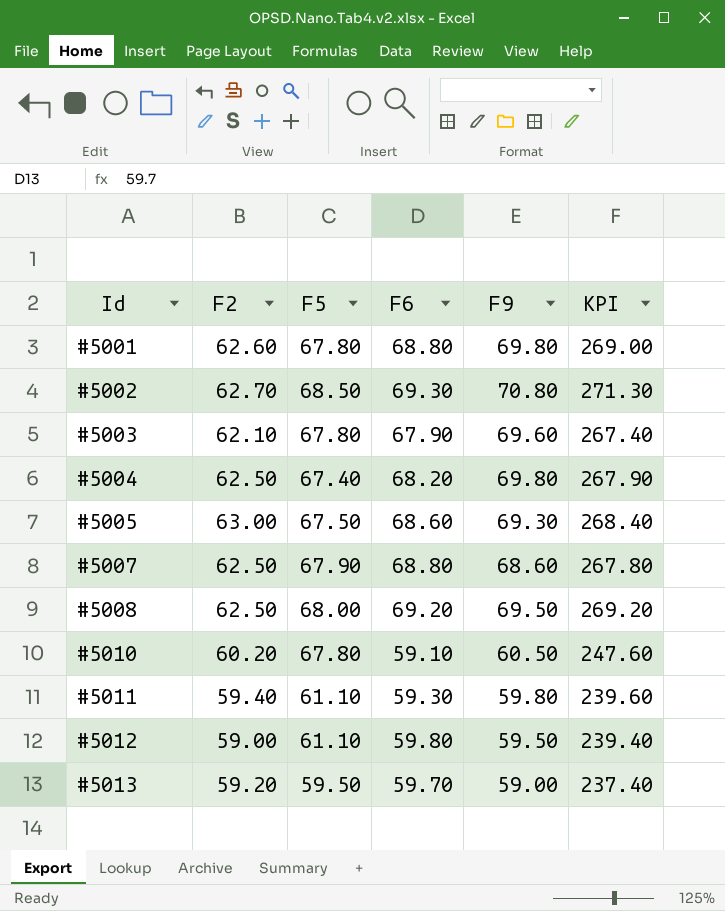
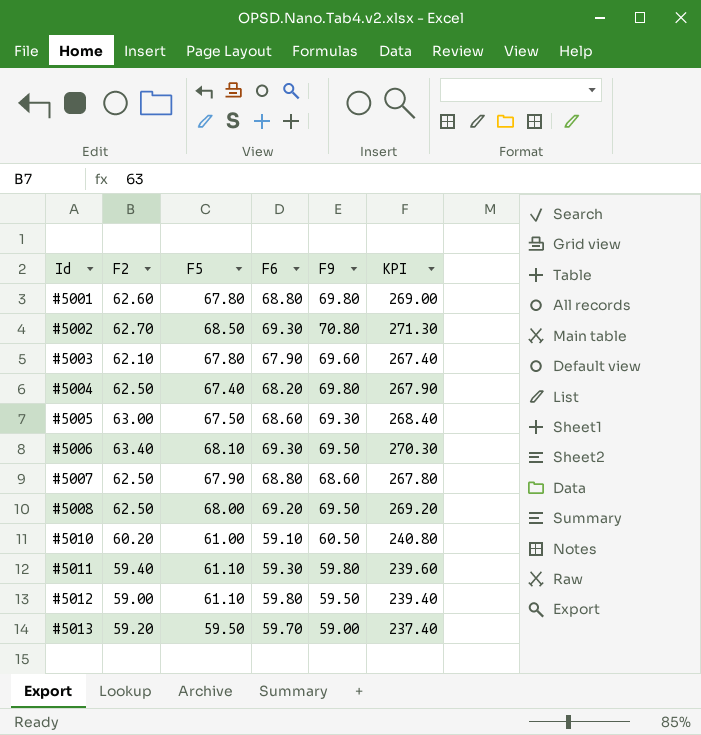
row #5006: none -> 63.40 | 68.10 | 69.30 | 69.50 | 270.30
#5010 | F5: 67.80 -> 61.00
#5010 | KPI: 247.60 -> 240.80

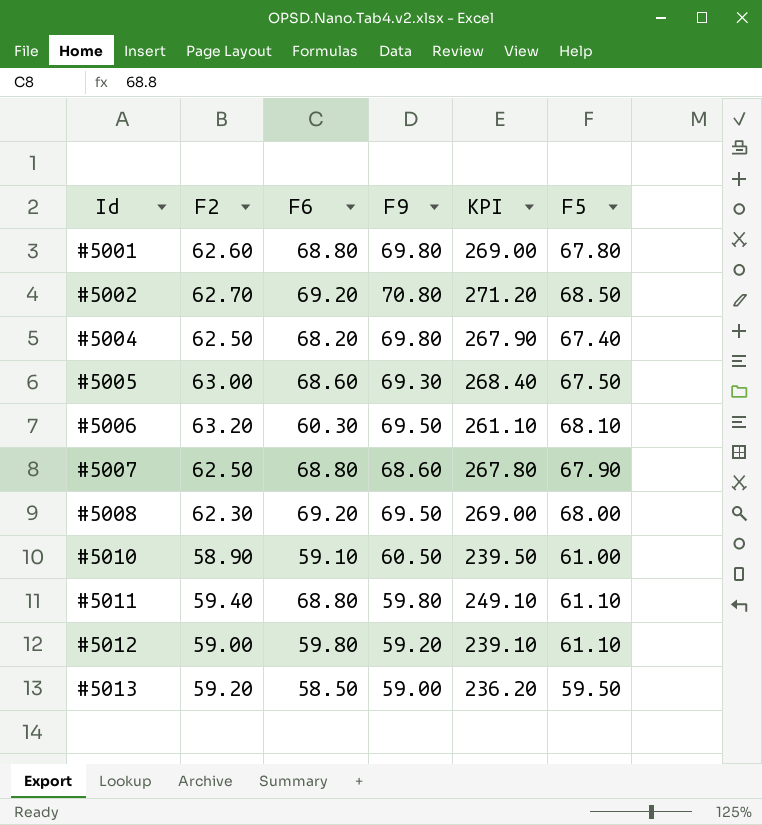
column F5 | position: 3 -> 6
row #5003: 62.10 | 67.80 | 67.90 | 69.60 | 267.40 -> none
#5002 | F6: 69.30 -> 69.20
#5002 | KPI: 271.30 -> 271.20
#5006 | F2: 63.40 -> 63.20
#5006 | F6: 69.30 -> 60.30
#5006 | KPI: 270.30 -> 261.10
#5008 | F2: 62.50 -> 62.30
#5008 | KPI: 269.20 -> 269.00
#5010 | F2: 60.20 -> 58.90
#5010 | KPI: 240.80 -> 239.50
#5011 | F6: 59.30 -> 68.80
#5011 | KPI: 239.60 -> 249.10
#5012 | F9: 59.50 -> 59.20
#5012 | KPI: 239.40 -> 239.10
#5013 | F6: 59.70 -> 58.50
#5013 | KPI: 237.40 -> 236.20

